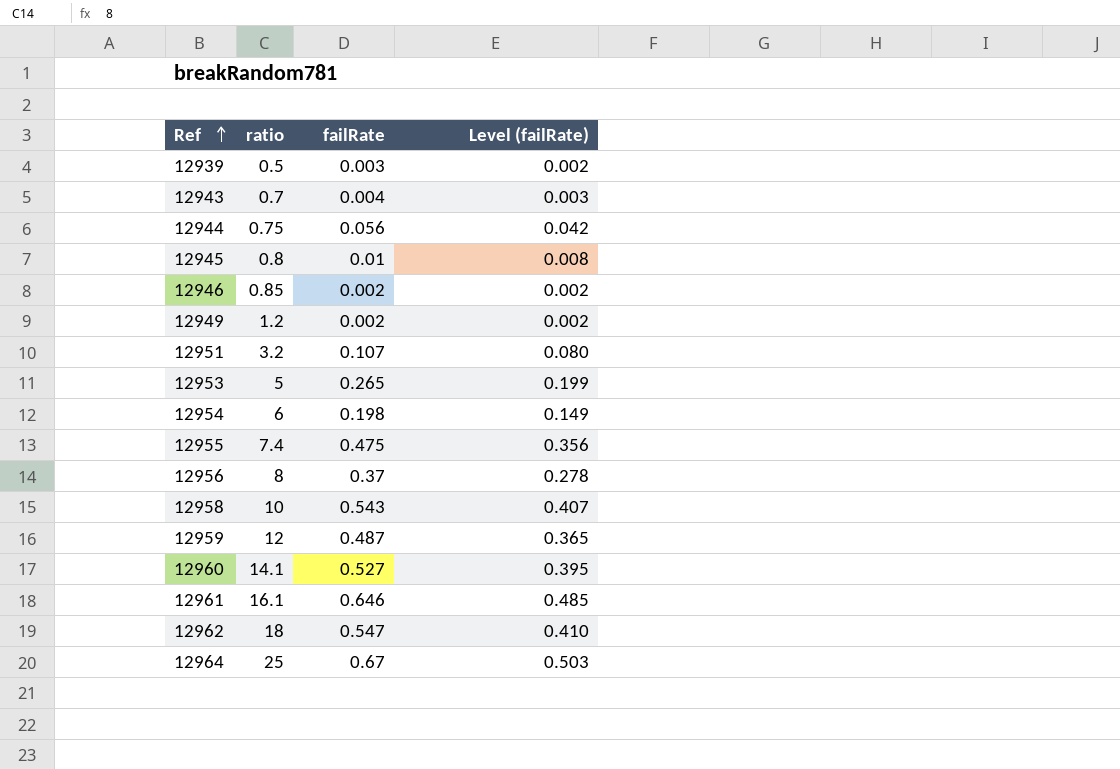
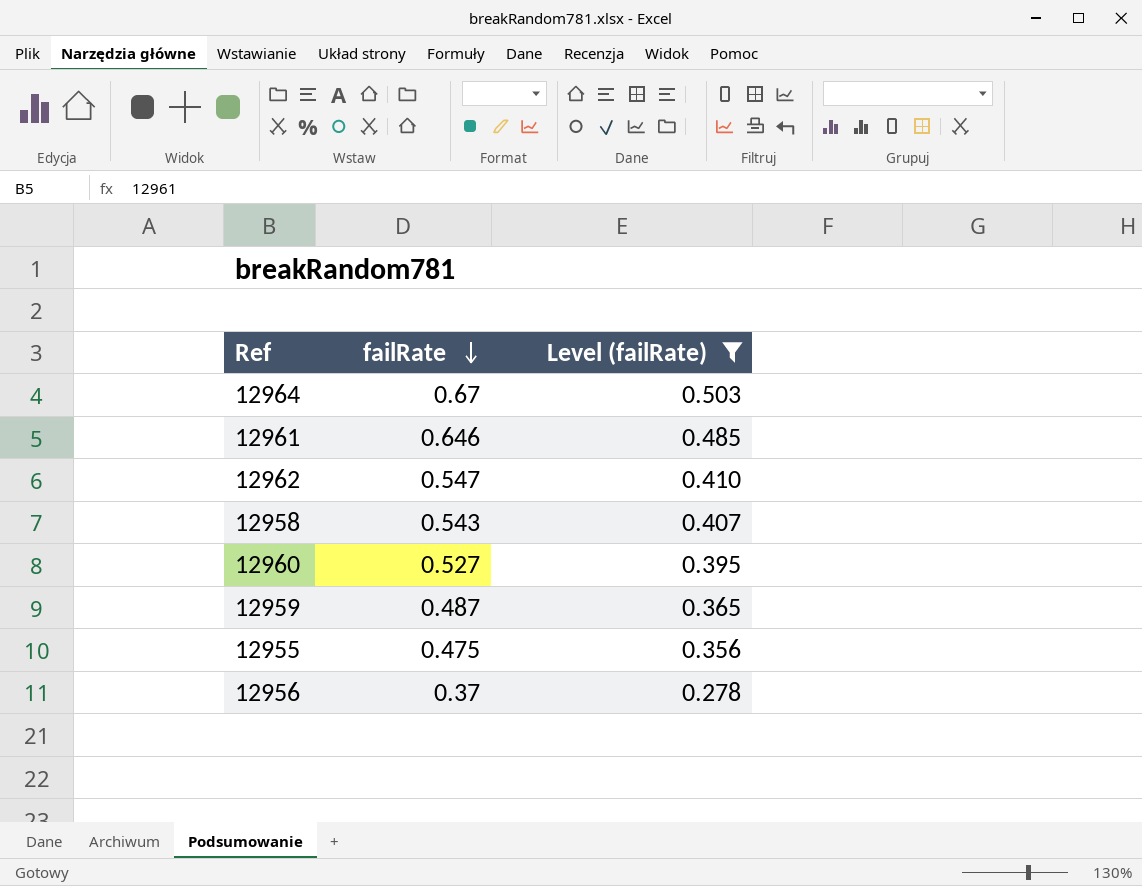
filter: none -> Level (failRate) >= 0.278
row order: Ref ascending -> failRate descending
column ratio | position: 2 -> none

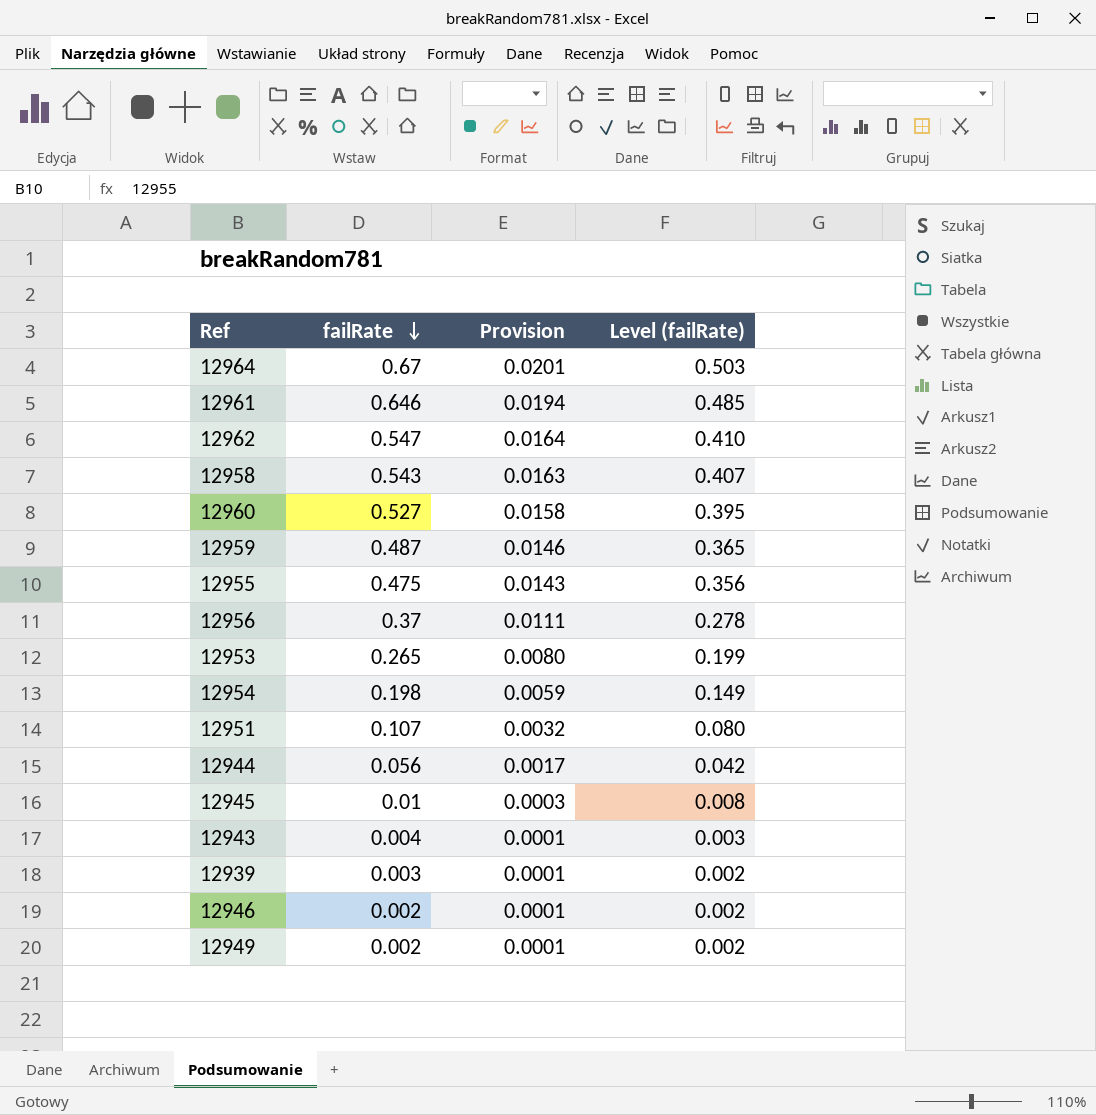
filter: Level (failRate) >= 0.278 -> none
column Provision | formula: none -> [failRate] * 0.03

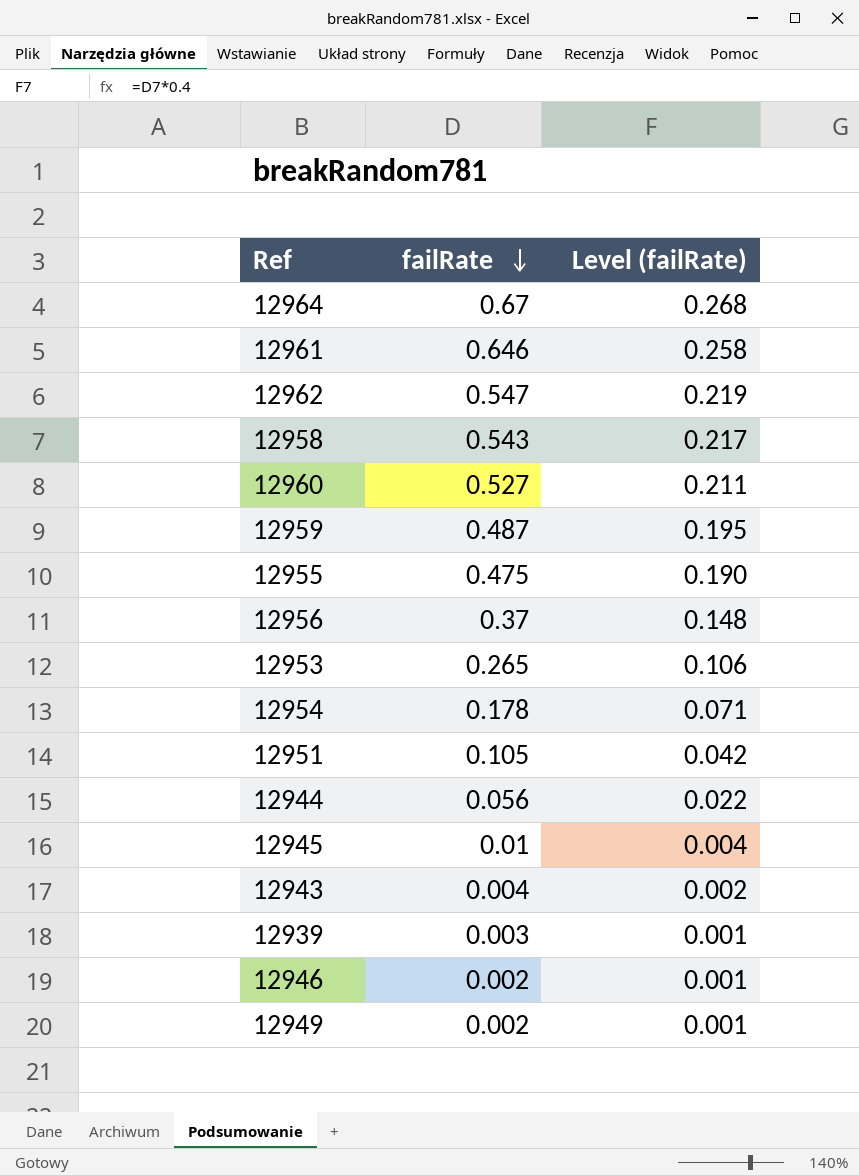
column Provision | formula: [failRate] * 0.03 -> none
column Level (failRate) | formula: [failRate] * 0.75 -> [failRate] * 0.4
12954 | failRate: 0.198 -> 0.178
12951 | failRate: 0.107 -> 0.105

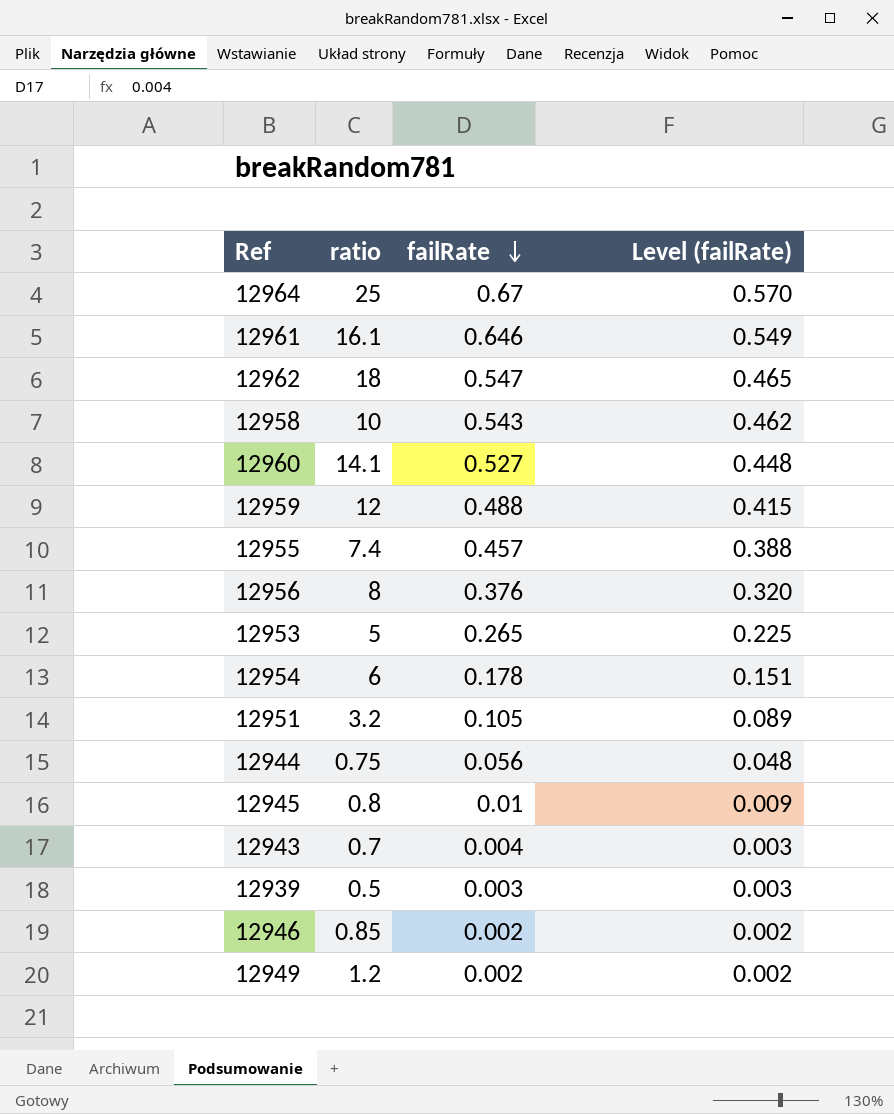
column ratio | position: none -> 2
column Level (failRate) | formula: [failRate] * 0.4 -> [failRate] * 0.85
12959 | failRate: 0.487 -> 0.488
12955 | failRate: 0.475 -> 0.457
12956 | failRate: 0.37 -> 0.376

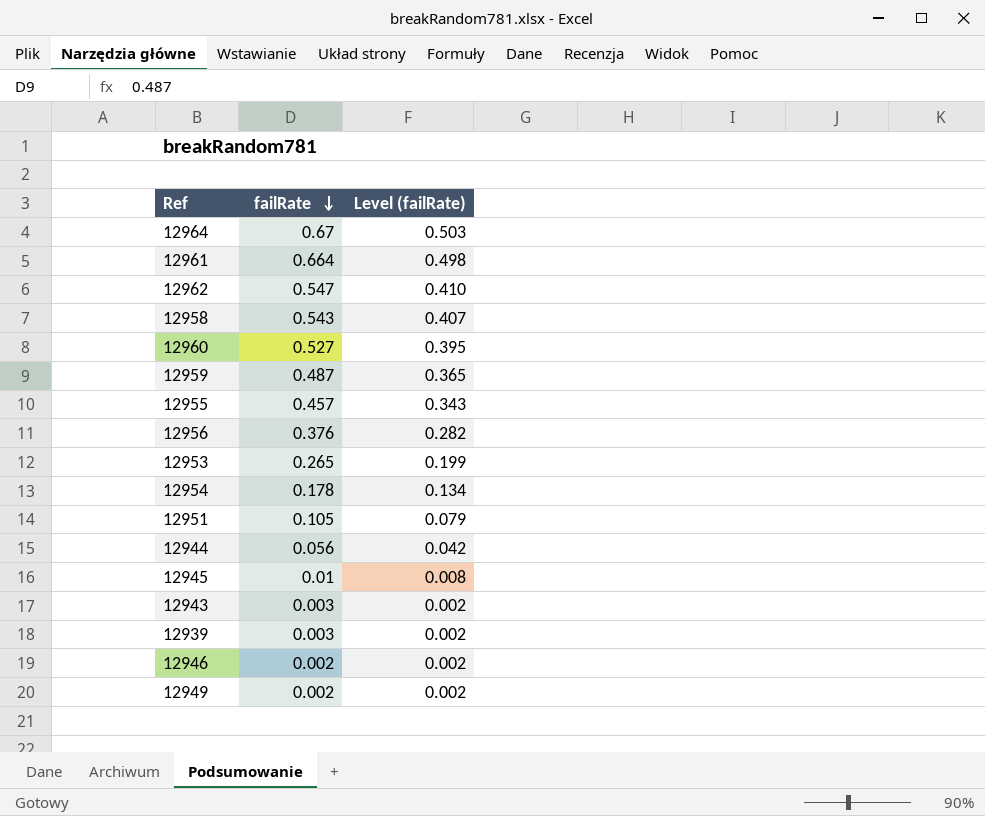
column ratio | position: 2 -> none
column Level (failRate) | formula: [failRate] * 0.85 -> [failRate] * 0.75
12961 | failRate: 0.646 -> 0.664
12959 | failRate: 0.488 -> 0.487
12943 | failRate: 0.004 -> 0.003

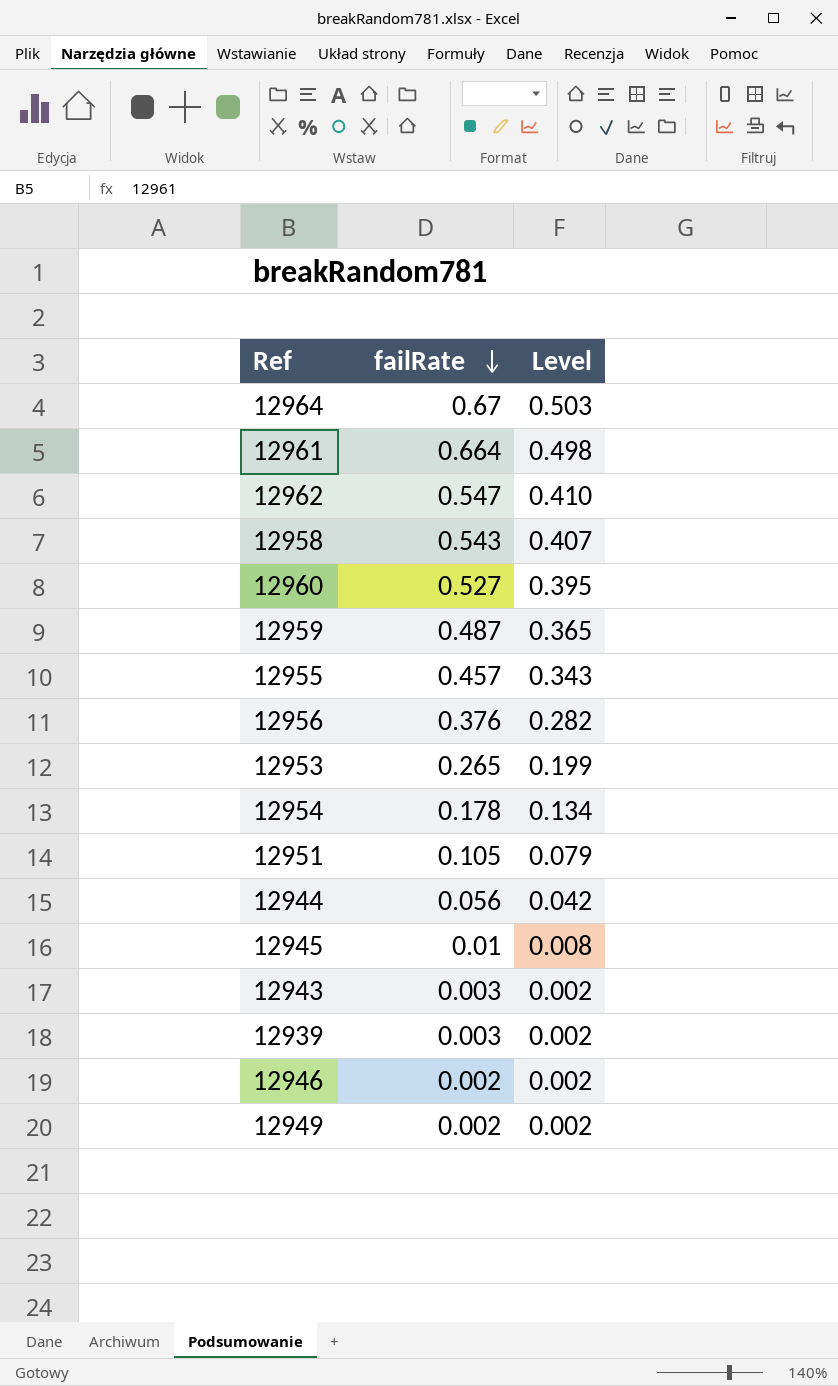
column name: Level (failRate) -> Level

